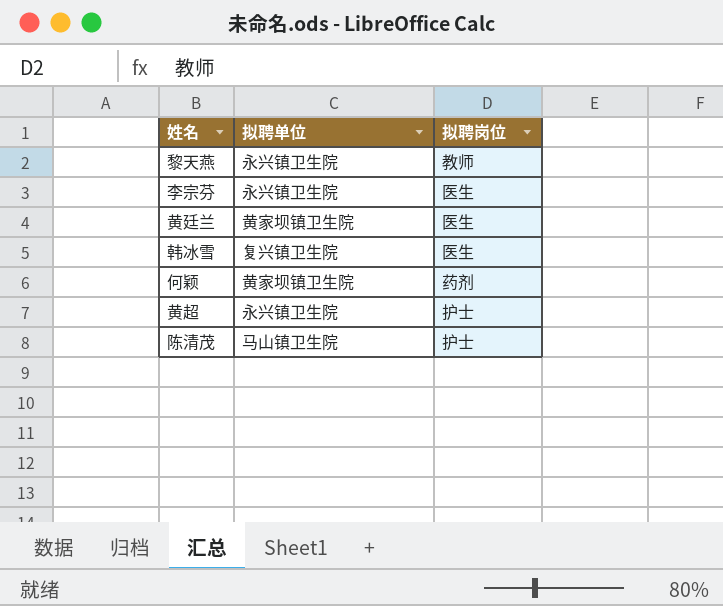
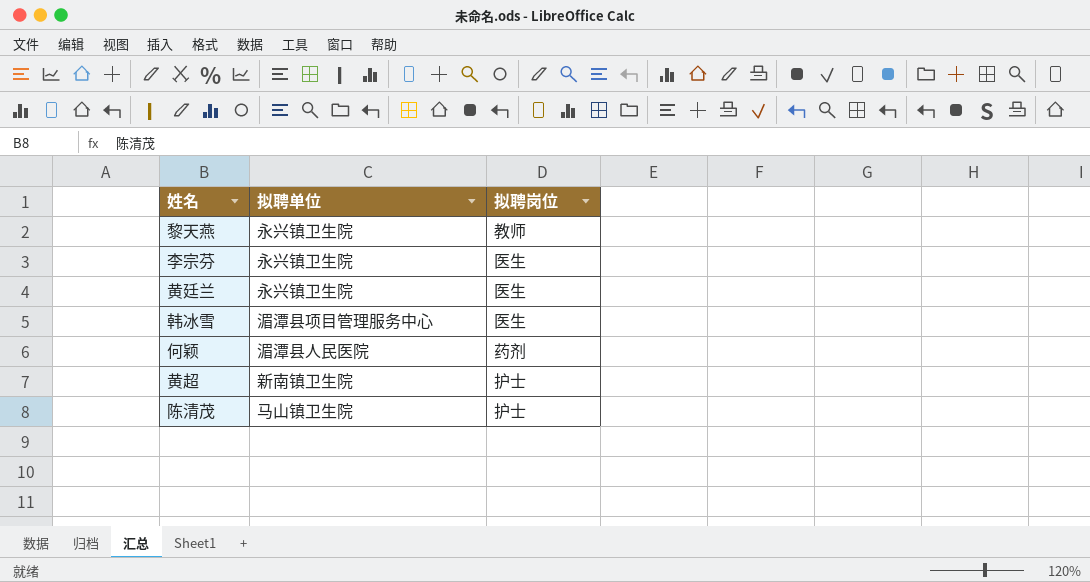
黄廷兰 | 拟聘单位: 黄家坝镇卫生院 -> 永兴镇卫生院
韩冰雪 | 拟聘单位: 复兴镇卫生院 -> 湄潭县项目管理服务中心
何颖 | 拟聘单位: 黄家坝镇卫生院 -> 湄潭县人民医院
黄超 | 拟聘单位: 永兴镇卫生院 -> 新南镇卫生院

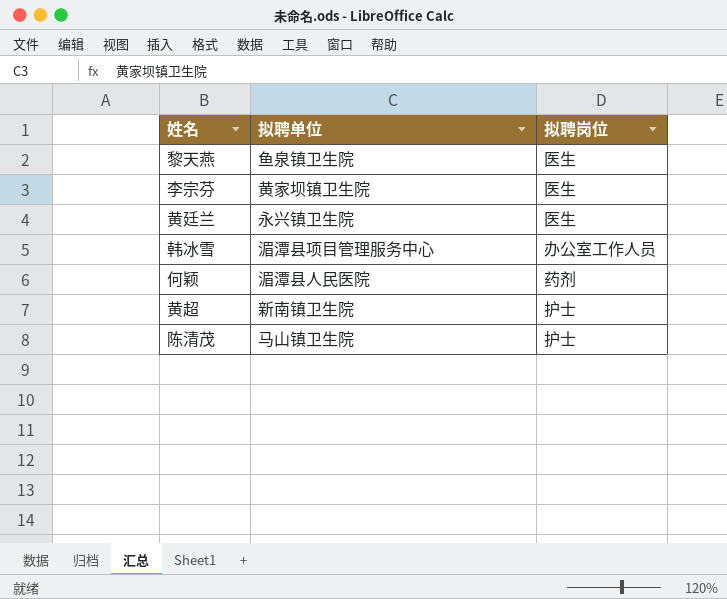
黎天燕 | 拟聘单位: 永兴镇卫生院 -> 鱼泉镇卫生院
黎天燕 | 拟聘岗位: 教师 -> 医生
李宗芬 | 拟聘单位: 永兴镇卫生院 -> 黄家坝镇卫生院
韩冰雪 | 拟聘岗位: 医生 -> 办公室工作人员

